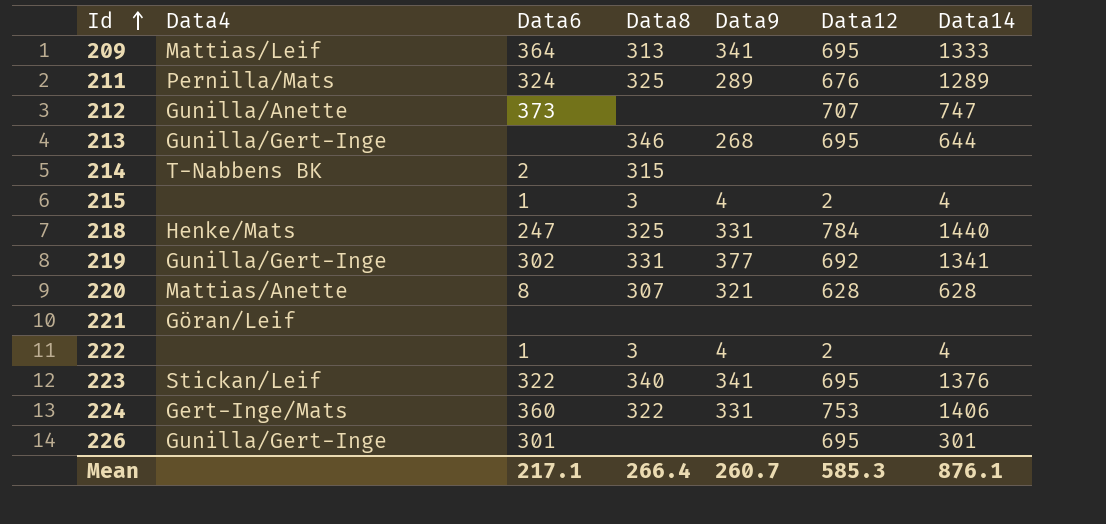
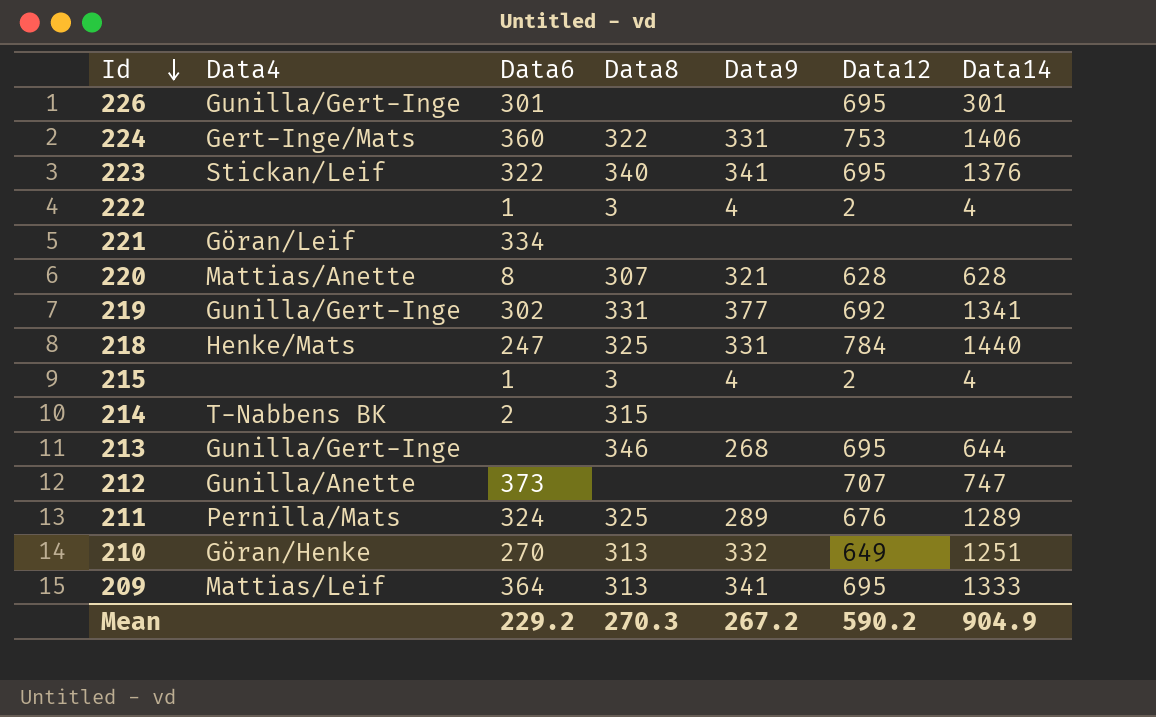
row order: Id ascending -> Id descending
221 | Data6: none -> 334
row 210: none -> Göran/Henke | 270 | 313 | 332 | 649 | 1251
Mean | Data6: 217.1 -> 229.2
Mean | Data8: 266.4 -> 270.3
Mean | Data9: 260.7 -> 267.2
Mean | Data12: 585.3 -> 590.2
Mean | Data14: 876.1 -> 904.9

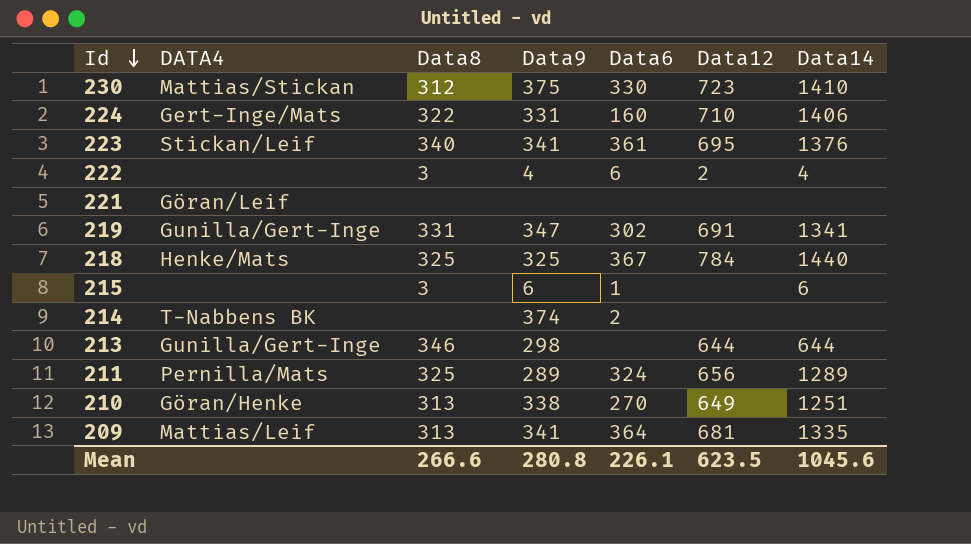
column name: Data4 -> DATA4
column Data6 | position: 3 -> 5
row 226: Gunilla/Gert-Inge | 301 | none | none | 695 | 301 -> none
row 220: Mattias/Anette | 8 | 307 | 321 | 628 | 628 -> none
row 212: Gunilla/Anette | 373 | none | none | 707 | 747 -> none
row 230: none -> Mattias/Stickan | 312 | 375 | 330 | 723 | 1410
224 | Data6: 360 -> 160
224 | Data12: 753 -> 710
223 | Data6: 322 -> 361
222 | Data6: 1 -> 6
221 | Data6: 334 -> none
219 | Data9: 377 -> 347
219 | Data12: 692 -> 691
218 | Data9: 331 -> 325
218 | Data6: 247 -> 367
215 | Data9: 4 -> 6
215 | Data12: 2 -> none
215 | Data14: 4 -> 6
214 | Data8: 315 -> none
214 | Data9: none -> 374
213 | Data9: 268 -> 298
213 | Data12: 695 -> 644
211 | Data12: 676 -> 656
210 | Data9: 332 -> 338
209 | Data12: 695 -> 681
209 | Data14: 1333 -> 1335
Mean | Data8: 270.3 -> 266.6
Mean | Data9: 267.2 -> 280.8
Mean | Data6: 229.2 -> 226.1
Mean | Data12: 590.2 -> 623.5
Mean | Data14: 904.9 -> 1045.6

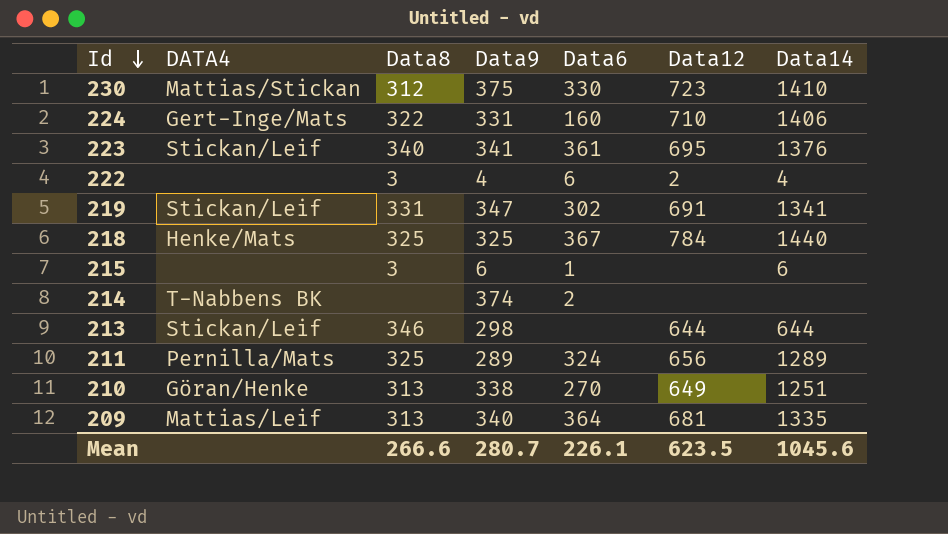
row 221: Göran/Leif | none | none | none | none | none -> none
219 | DATA4: Gunilla/Gert-Inge -> Stickan/Leif
213 | DATA4: Gunilla/Gert-Inge -> Stickan/Leif
209 | Data9: 341 -> 340
Mean | Data9: 280.8 -> 280.7

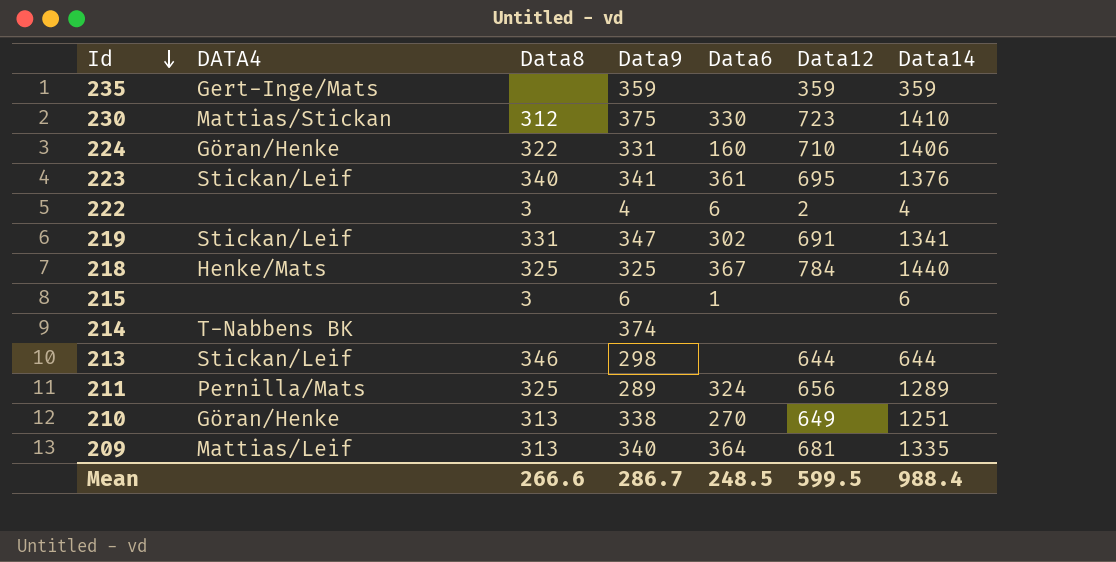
row 235: none -> Gert-Inge/Mats | none | 359 | none | 359 | 359
224 | DATA4: Gert-Inge/Mats -> Göran/Henke
214 | Data6: 2 -> none
Mean | Data9: 280.7 -> 286.7
Mean | Data6: 226.1 -> 248.5
Mean | Data12: 623.5 -> 599.5
Mean | Data14: 1045.6 -> 988.4

